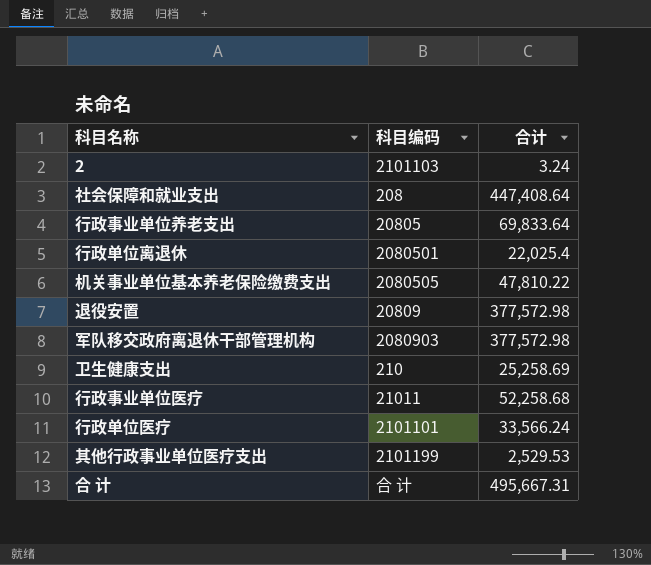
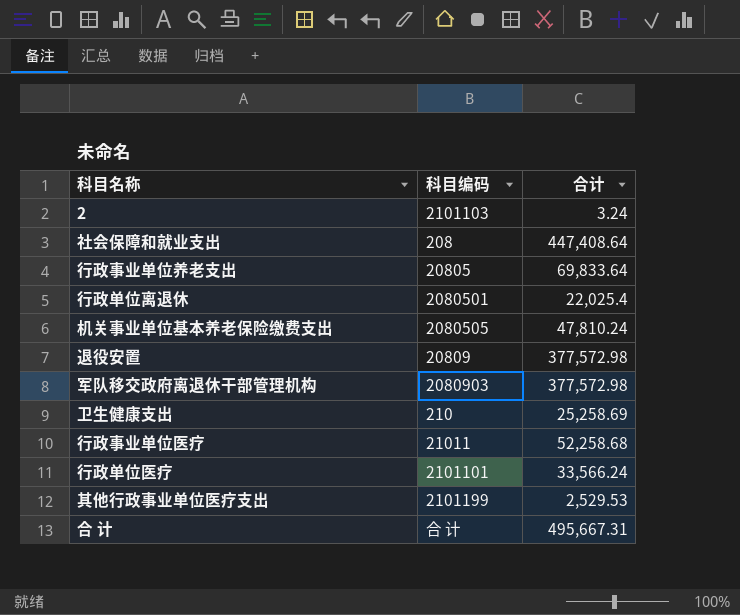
机关事业单位基本养老保险缴费支出 | 合计: 47,810.22 -> 47,810.24

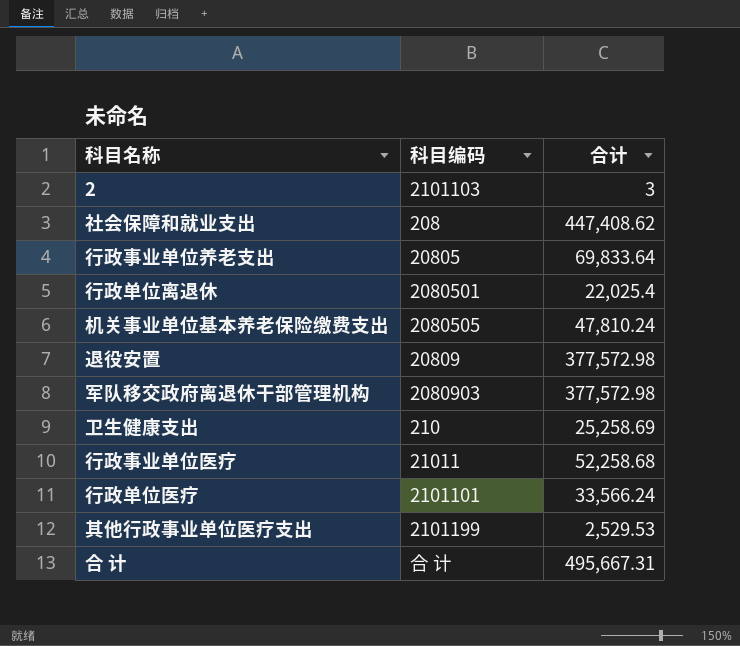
2 | 合计: 3.24 -> 3
社会保障和就业支出 | 合计: 447,408.64 -> 447,408.62

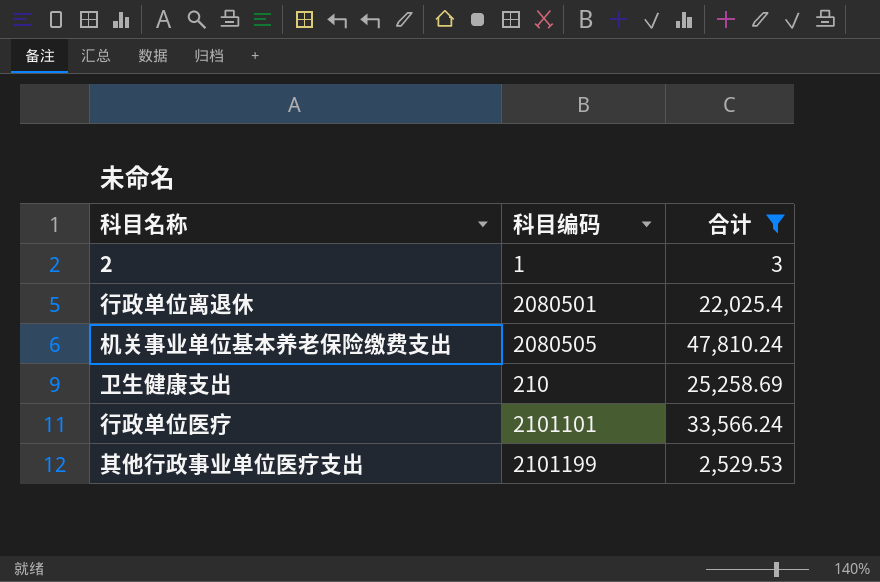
filter: none -> 合计 <= 47,810.24
2 | 科目编码: 2101103 -> 1

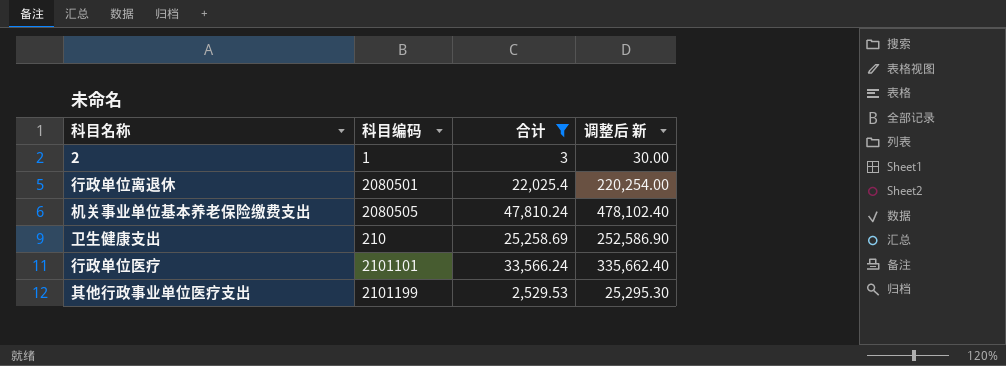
column 调整后 新 | formula: none -> [合计] * 10

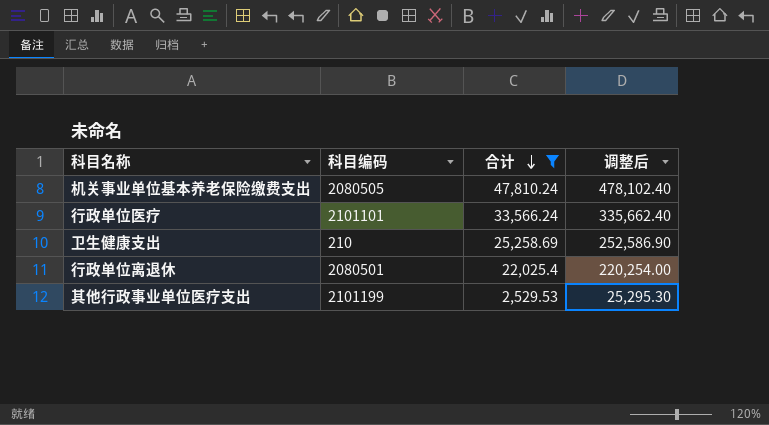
row order: none -> 合计 descending
column name: 调整后 新 -> 调整后
row 2: 1 | 3 | 30.00 -> none

